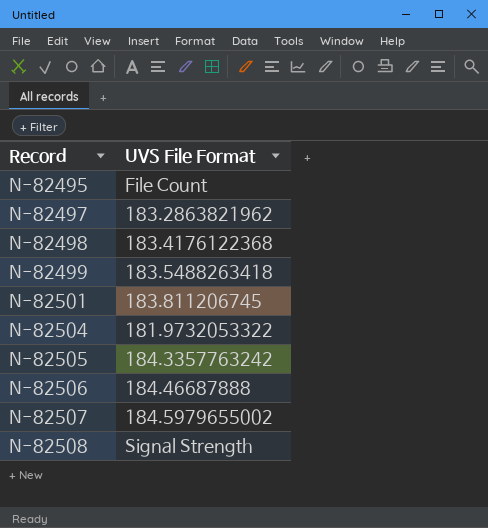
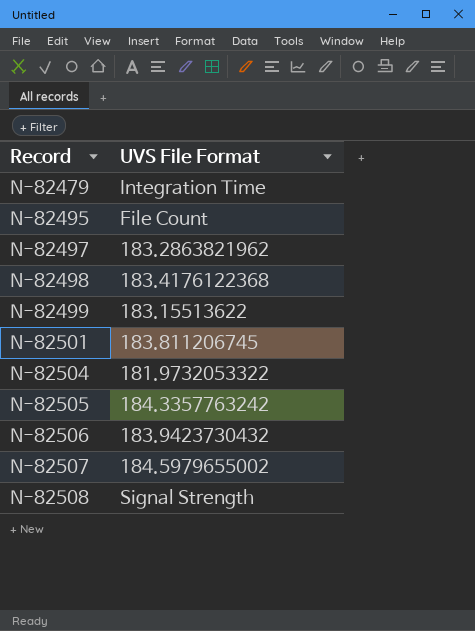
row N-82479: none -> Integration Time
N-82499 | UVS File Format: 183.5488263418 -> 183.15513622
N-82506 | UVS File Format: 184.46687888 -> 183.9423730432

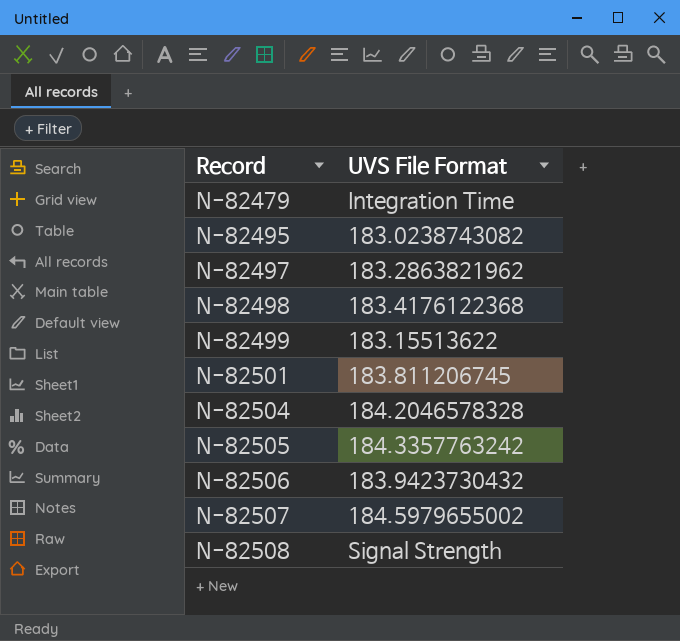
N-82495 | UVS File Format: File Count -> 183.0238743082
N-82504 | UVS File Format: 181.9732053322 -> 184.2046578328

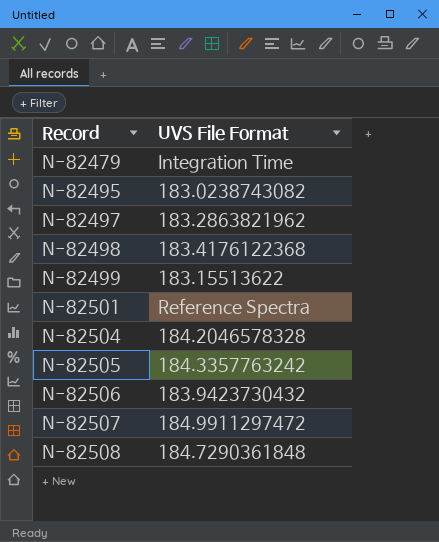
N-82501 | UVS File Format: 183.811206745 -> Reference Spectra
N-82507 | UVS File Format: 184.5979655002 -> 184.9911297472
N-82508 | UVS File Format: Signal Strength -> 184.7290361848

